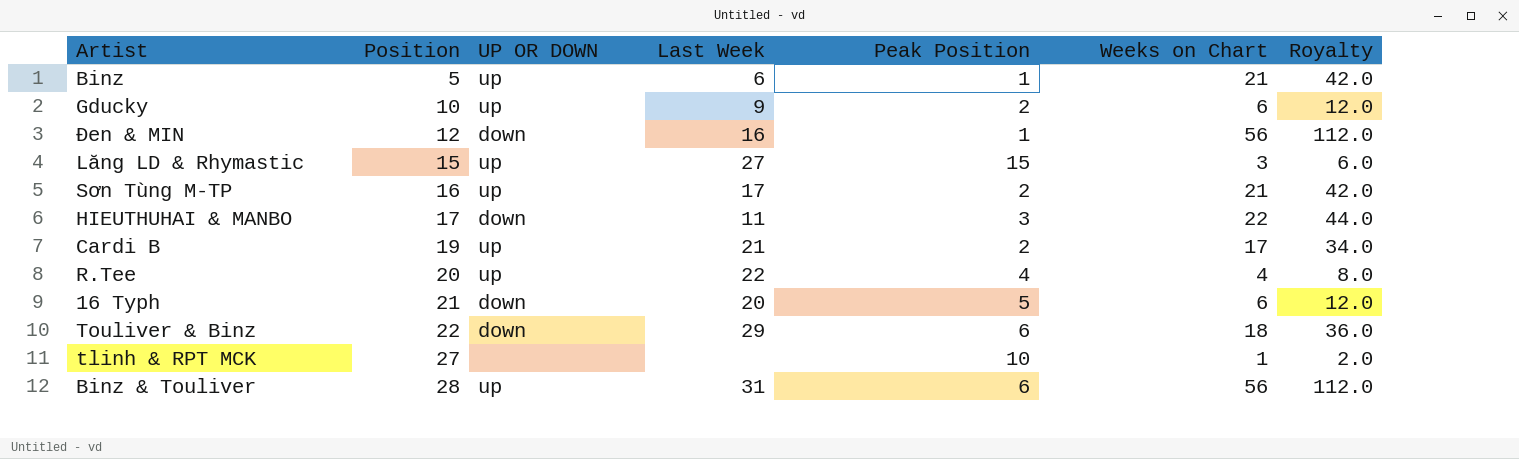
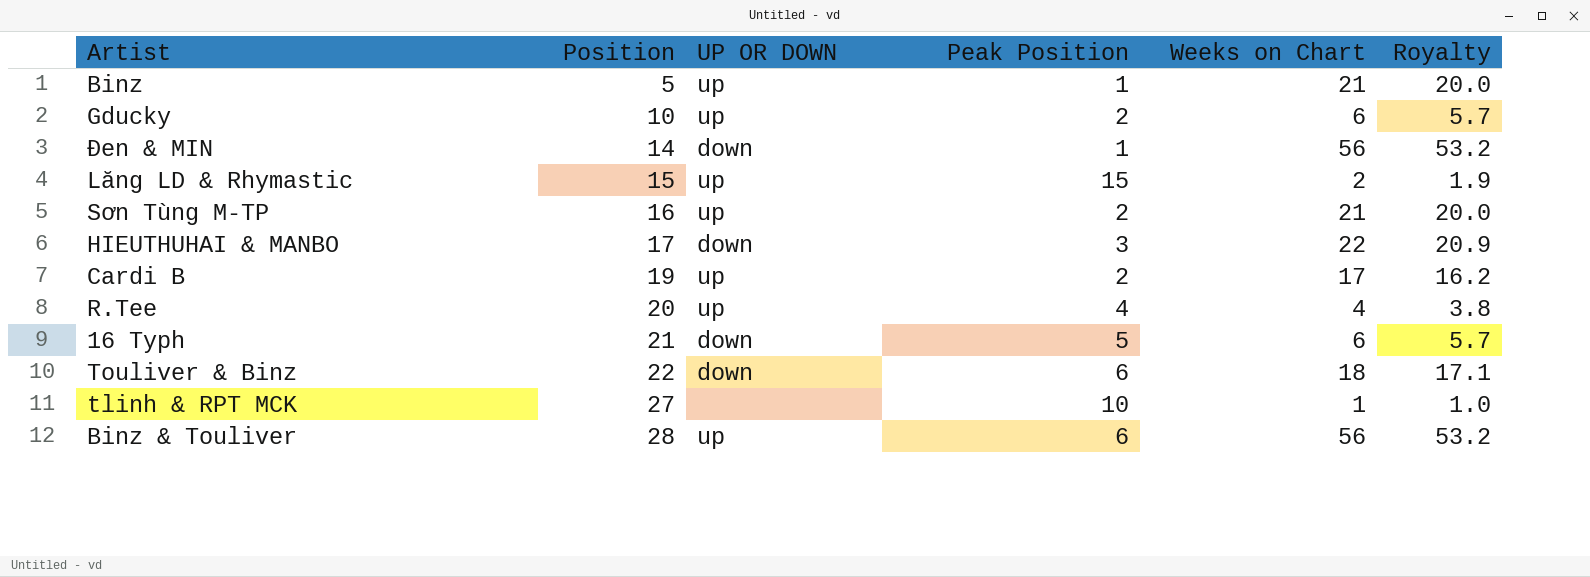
column Last Week | position: 4 -> none
column Royalty | formula: [Weeks on Chart] * 2 -> [Weeks on Chart] * 0.95
Đen & MIN | Position: 12 -> 14
Lăng LD & Rhymastic | Weeks on Chart: 3 -> 2

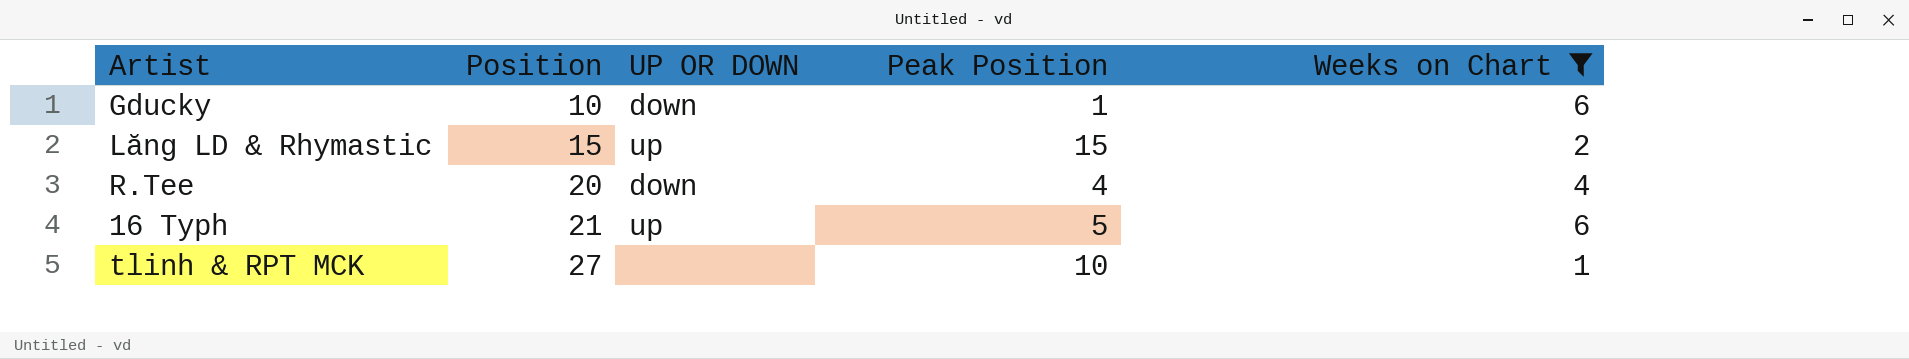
filter: none -> Weeks on Chart <= 6
column Royalty | formula: [Weeks on Chart] * 0.95 -> none
Gducky | UP OR DOWN: up -> down
Gducky | Peak Position: 2 -> 1
R.Tee | UP OR DOWN: up -> down
16 Typh | UP OR DOWN: down -> up

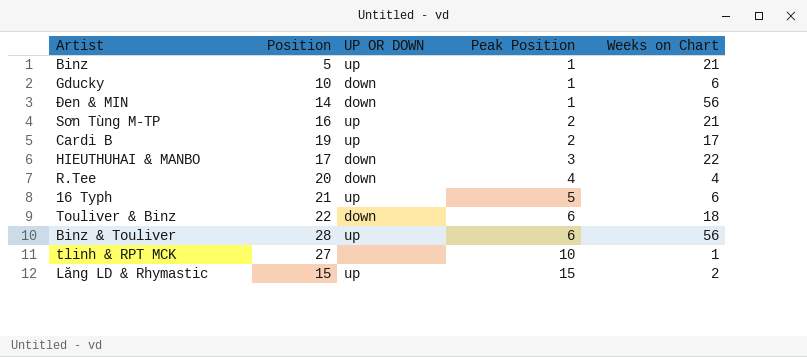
filter: Weeks on Chart <= 6 -> none
row order: Position ascending -> Peak Position ascending

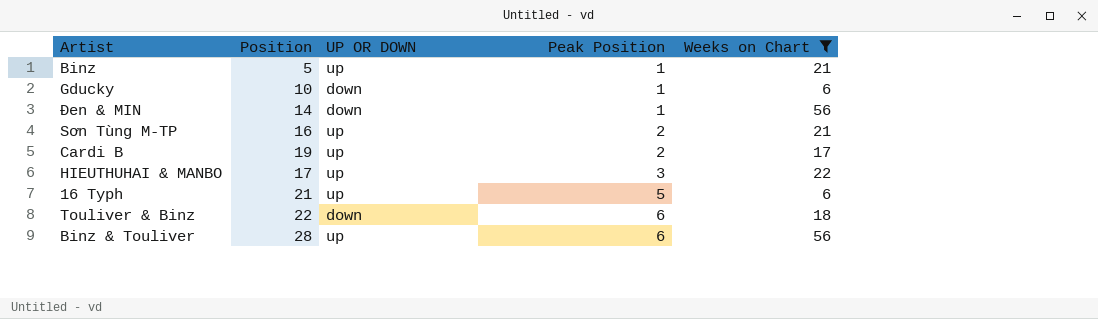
filter: none -> Weeks on Chart >= 6
HIEUTHUHAI & MANBO | UP OR DOWN: down -> up

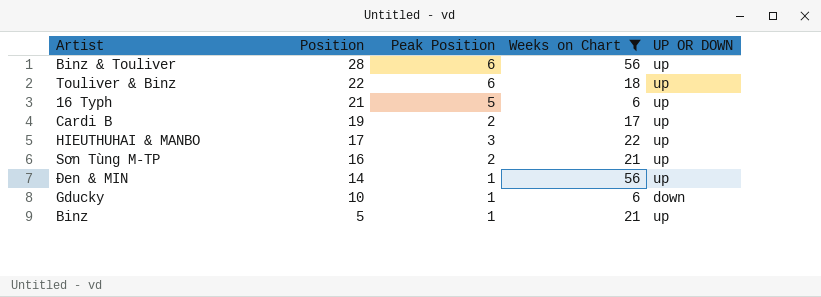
row order: Peak Position ascending -> Position descending
column UP OR DOWN | position: 3 -> 5
Touliver & Binz | UP OR DOWN: down -> up
Đen & MIN | UP OR DOWN: down -> up

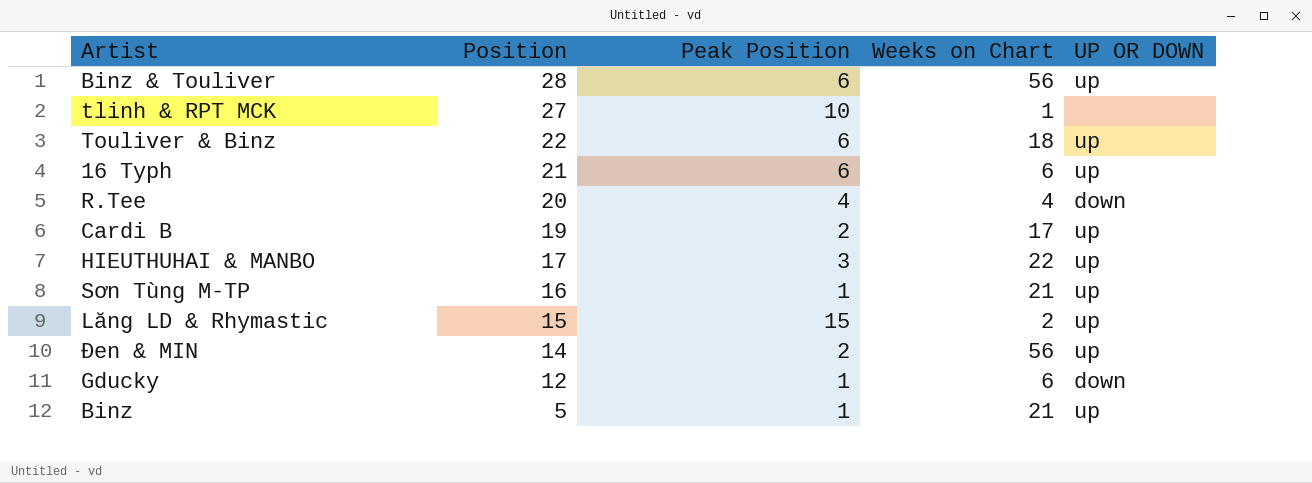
filter: Weeks on Chart >= 6 -> none
16 Typh | Peak Position: 5 -> 6
Sơn Tùng M-TP | Peak Position: 2 -> 1
Đen & MIN | Peak Position: 1 -> 2
Gducky | Position: 10 -> 12

